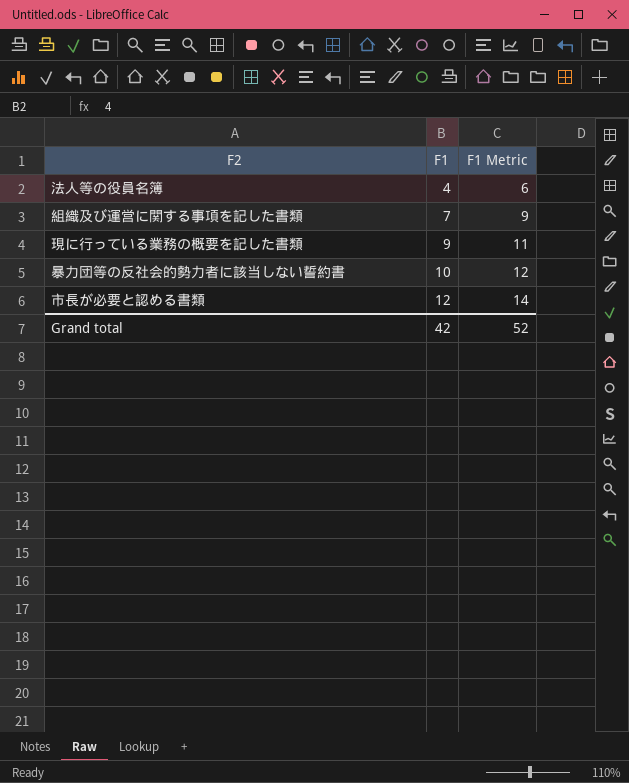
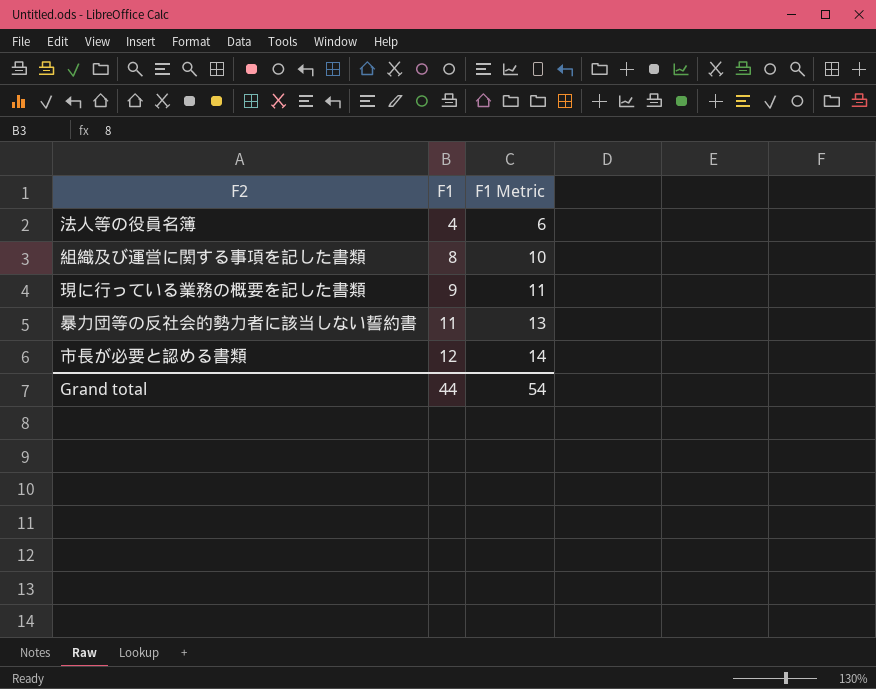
組織及び運営に関する事項を記した書類 | F1: 7 -> 8
組織及び運営に関する事項を記した書類 | F1 Metric: 9 -> 10
暴力団等の反社会的勢力者に該当しない誓約書 | F1: 10 -> 11
暴力団等の反社会的勢力者に該当しない誓約書 | F1 Metric: 12 -> 13
Grand total | F1: 42 -> 44
Grand total | F1 Metric: 52 -> 54

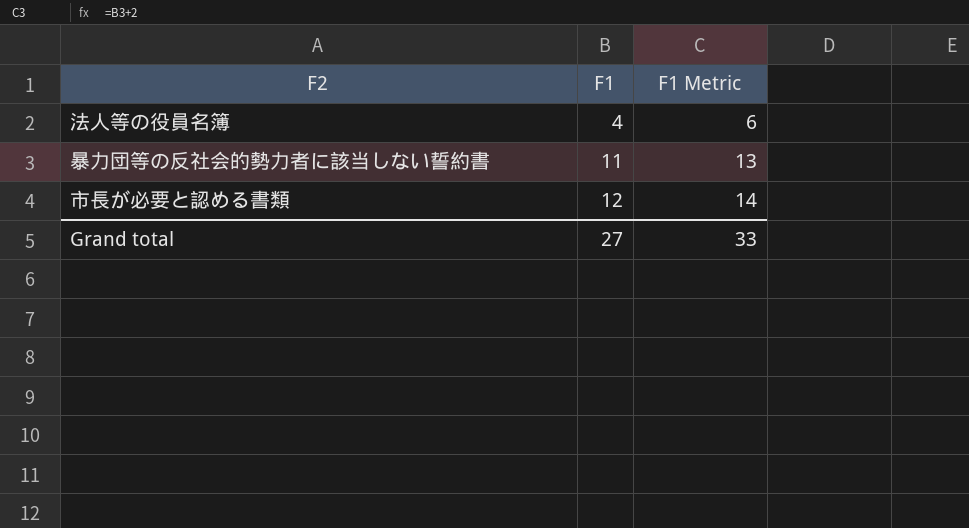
row 組織及び運営に関する事項を記した書類: 8 | 10 -> none
row 現に行っている業務の概要を記した書類: 9 | 11 -> none
Grand total | F1: 44 -> 27
Grand total | F1 Metric: 54 -> 33

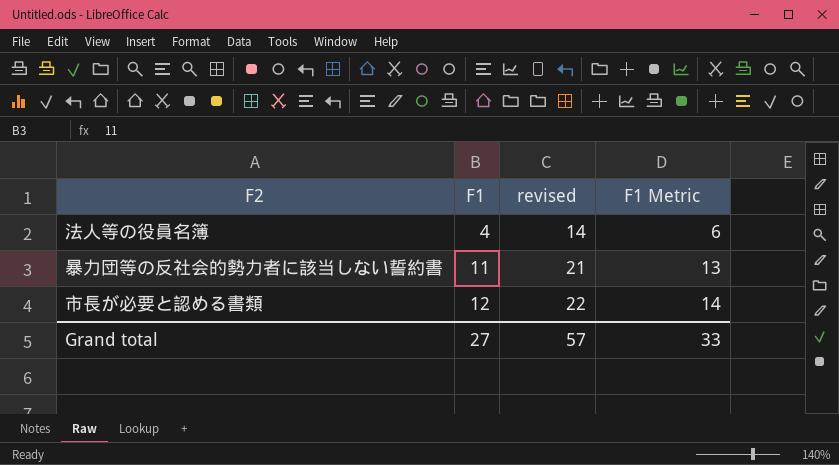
column revised | formula: none -> [F1] + 10

